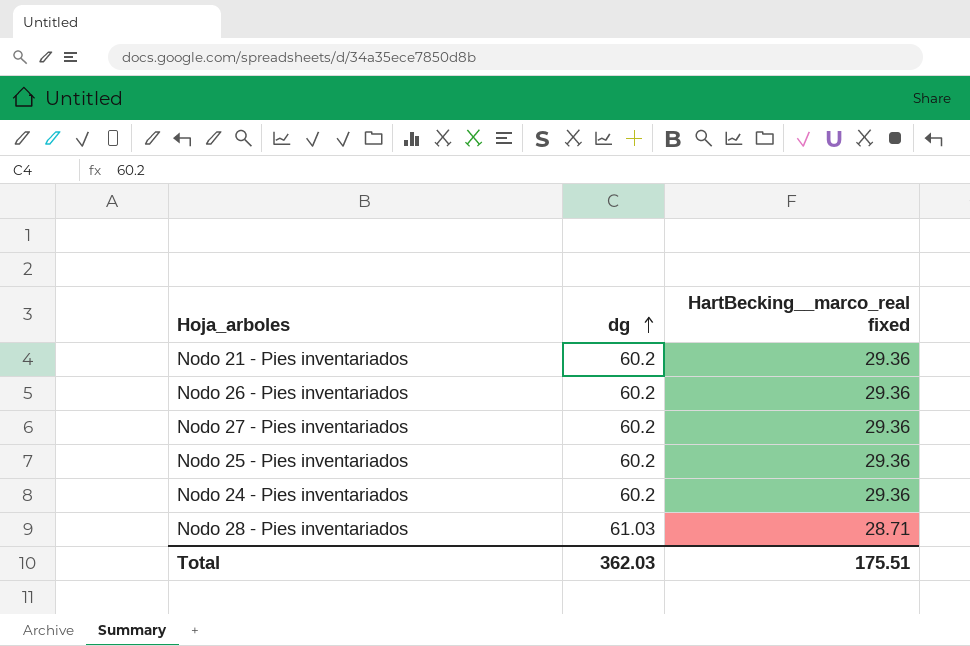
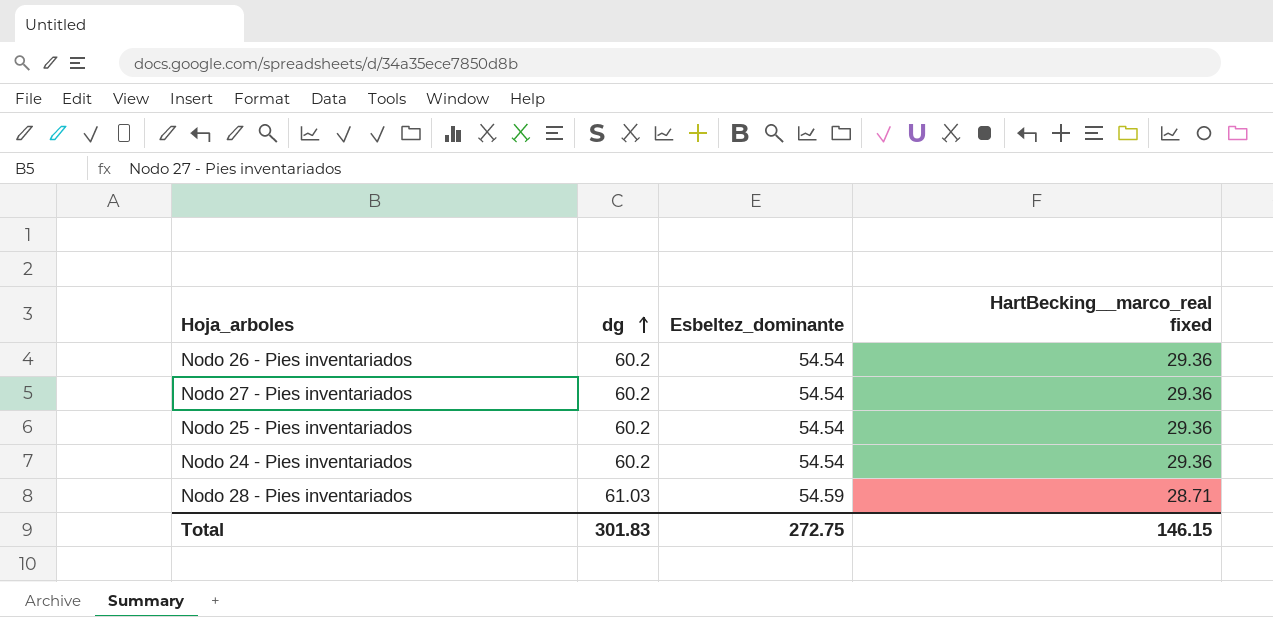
column Esbeltez_dominante | position: none -> 3
row Nodo 21 - Pies inventariados: 60.2 | 29.36 -> none
Total | dg: 362.03 -> 301.83
Total | HartBecking__marco_real fixed: 175.51 -> 146.15

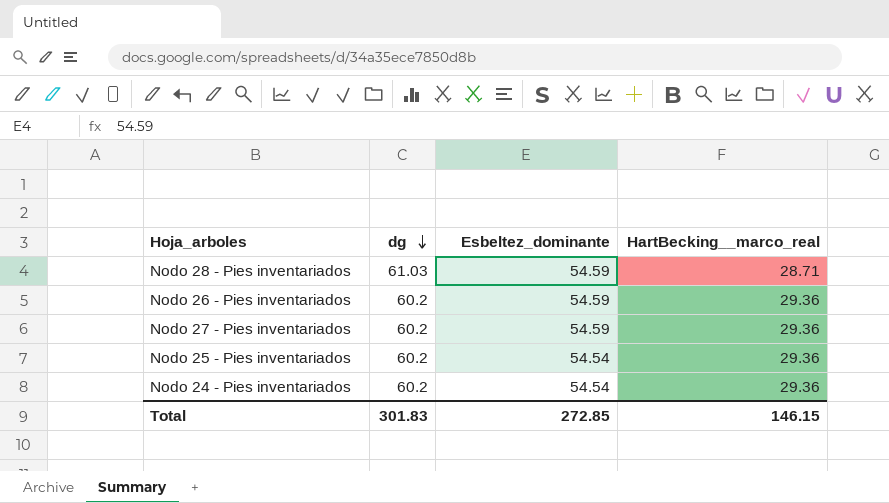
row order: dg ascending -> dg descending
column name: HartBecking__marco_real fixed -> HartBecking__marco_real
Nodo 26 - Pies inventariados | Esbeltez_dominante: 54.54 -> 54.59
Nodo 27 - Pies inventariados | Esbeltez_dominante: 54.54 -> 54.59
Total | Esbeltez_dominante: 272.75 -> 272.85

